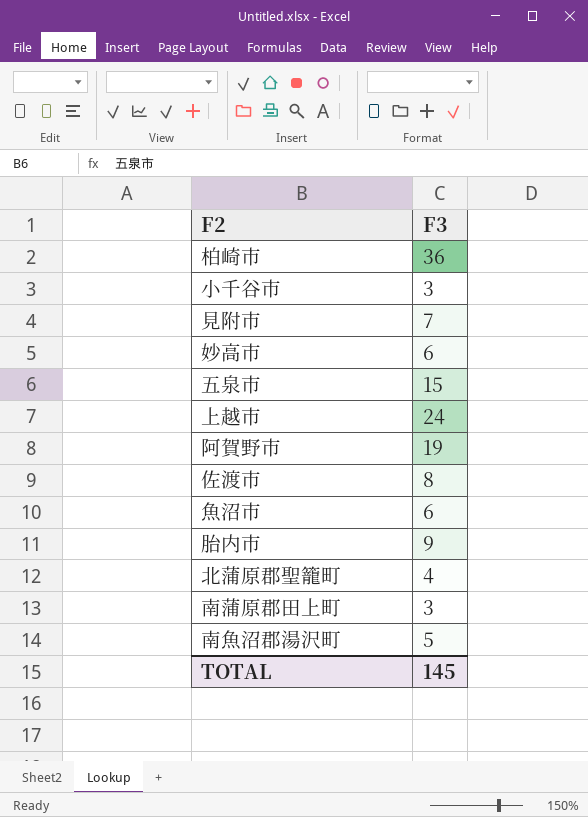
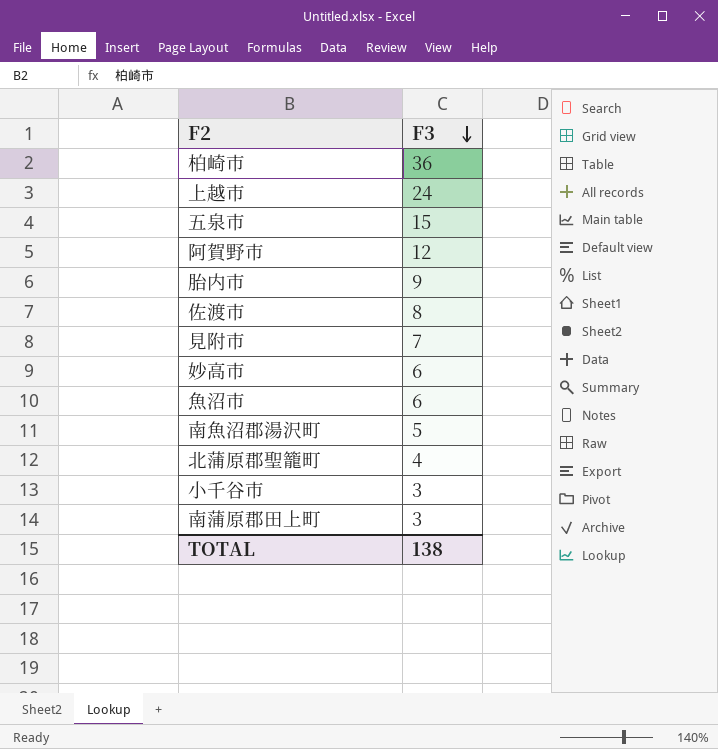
row order: none -> F3 descending
阿賀野市 | F3: 19 -> 12
TOTAL | F3: 145 -> 138

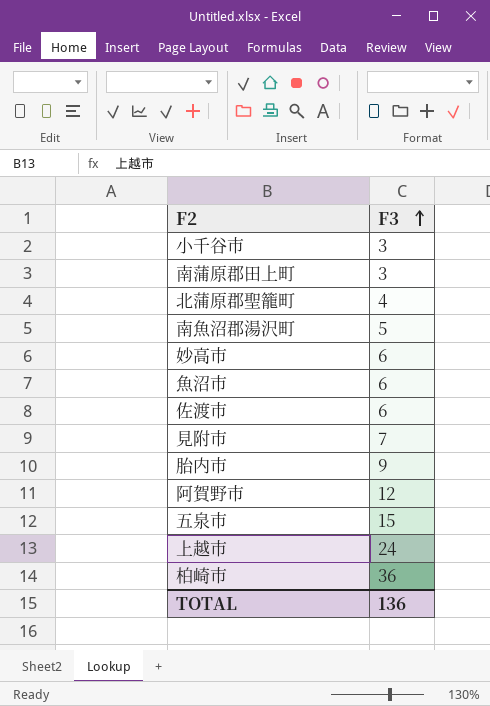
row order: F3 descending -> F3 ascending
佐渡市 | F3: 8 -> 6
TOTAL | F3: 138 -> 136

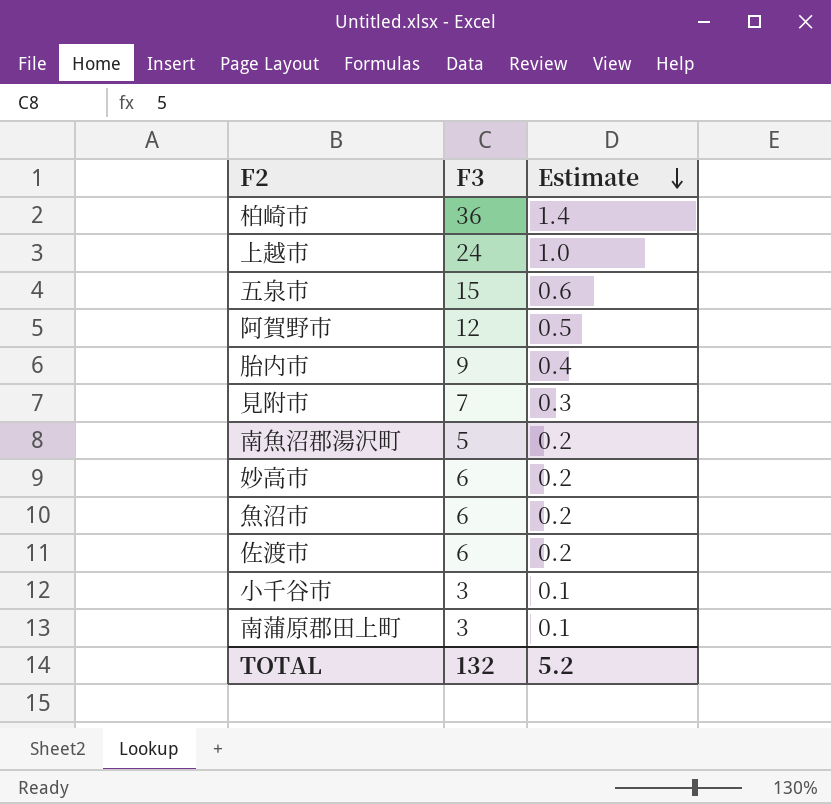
row order: F3 ascending -> Estimate descending
column Estimate | formula: none -> [F3] * 0.04
row 北蒲原郡聖籠町: 4 -> none
TOTAL | F3: 136 -> 132

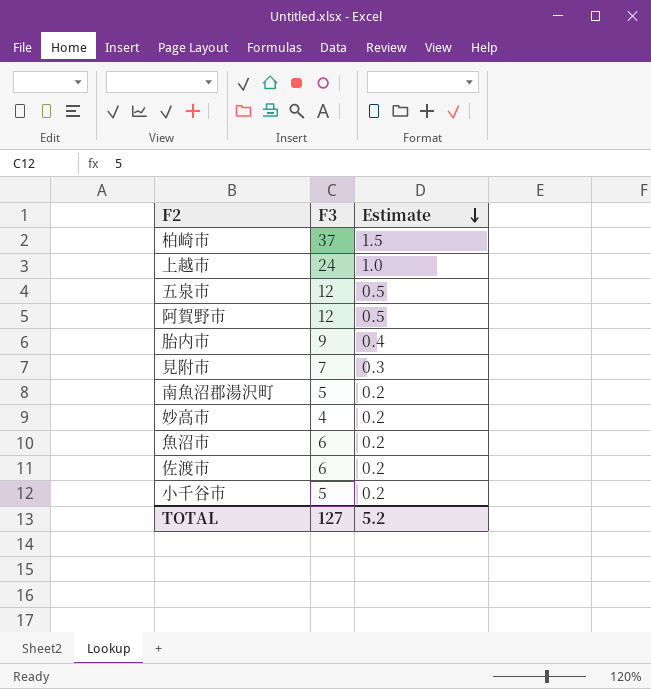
row 南蒲原郡田上町: 3 | 0.1 -> none
柏崎市 | F3: 36 -> 37
柏崎市 | Estimate: 1.4 -> 1.5
五泉市 | F3: 15 -> 12
五泉市 | Estimate: 0.6 -> 0.5
妙高市 | F3: 6 -> 4
小千谷市 | F3: 3 -> 5
小千谷市 | Estimate: 0.1 -> 0.2
TOTAL | F3: 132 -> 127

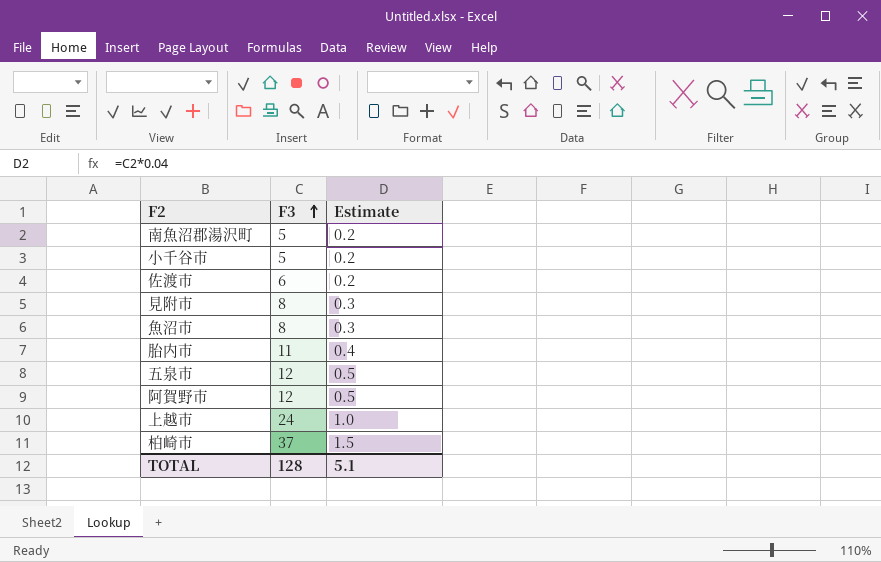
row order: Estimate descending -> F3 ascending
row 妙高市: 4 | 0.2 -> none
見附市 | F3: 7 -> 8
魚沼市 | F3: 6 -> 8
魚沼市 | Estimate: 0.2 -> 0.3
胎内市 | F3: 9 -> 11
TOTAL | F3: 127 -> 128
TOTAL | Estimate: 5.2 -> 5.1

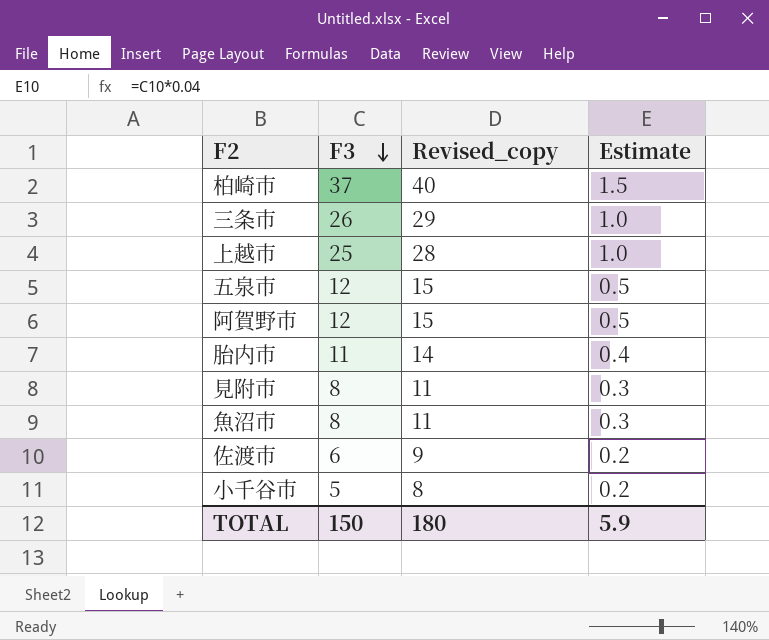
row order: F3 ascending -> F3 descending
column Revised_copy | formula: none -> [F3] + 3
row 南魚沼郡湯沢町: 5 | 0.2 -> none
row 三条市: none -> 26 | 29 | 1.0
上越市 | F3: 24 -> 25
TOTAL | F3: 128 -> 150
TOTAL | Estimate: 5.1 -> 5.9

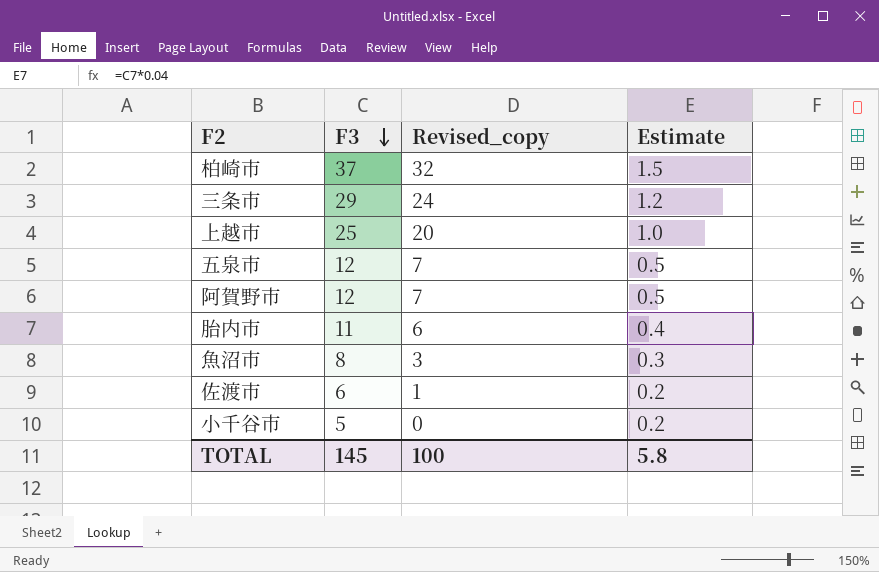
column Revised_copy | formula: [F3] + 3 -> [F3] - 5
row 見附市: 8 | 11 | 0.3 -> none
三条市 | F3: 26 -> 29
三条市 | Estimate: 1.0 -> 1.2
TOTAL | F3: 150 -> 145
TOTAL | Revised_copy: 180 -> 100
TOTAL | Estimate: 5.9 -> 5.8

